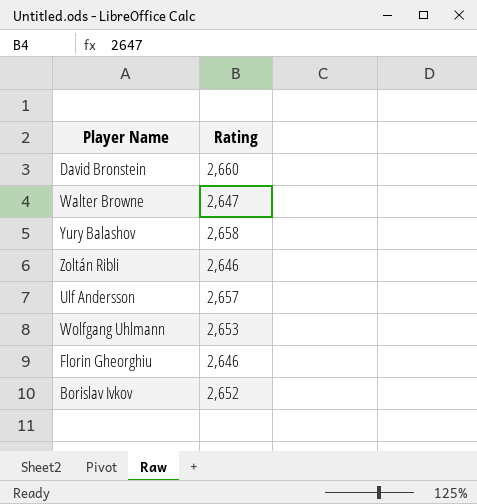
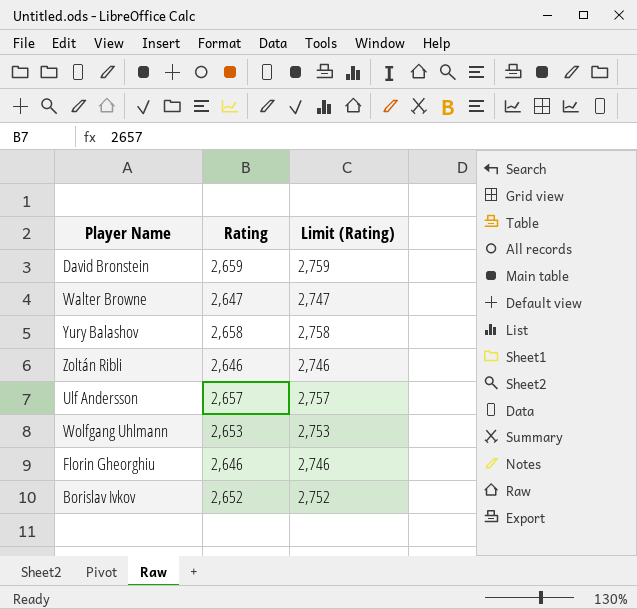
column Limit (Rating) | formula: none -> [Rating] + 100
David Bronstein | Rating: 2,660 -> 2,659

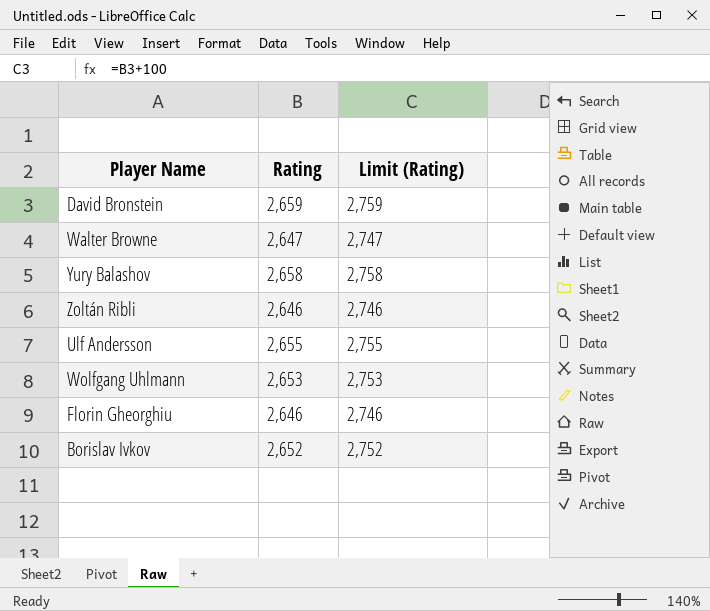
Ulf Andersson | Rating: 2,657 -> 2,655
Ulf Andersson | Limit (Rating): 2,757 -> 2,755

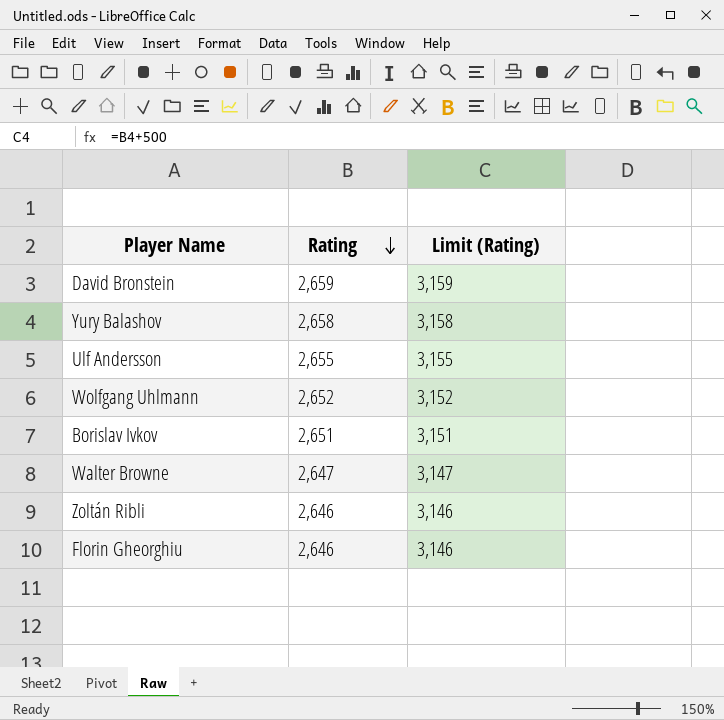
row order: none -> Rating descending
column Limit (Rating) | formula: [Rating] + 100 -> [Rating] + 500
Wolfgang Uhlmann | Rating: 2,653 -> 2,652
Borislav Ivkov | Rating: 2,652 -> 2,651

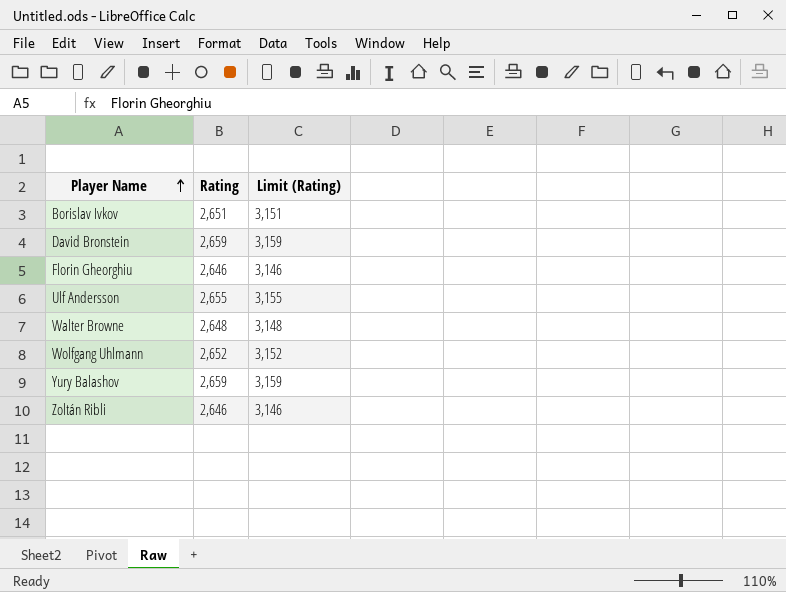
row order: Rating descending -> Player Name ascending
Walter Browne | Rating: 2,647 -> 2,648
Walter Browne | Limit (Rating): 3,147 -> 3,148
Yury Balashov | Rating: 2,658 -> 2,659
Yury Balashov | Limit (Rating): 3,158 -> 3,159

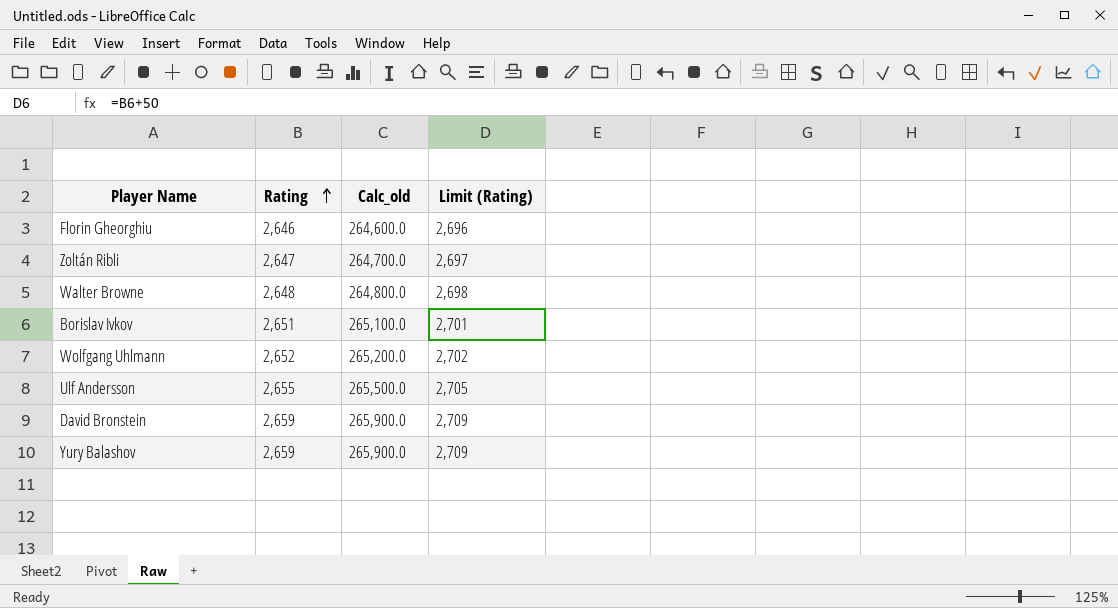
row order: Player Name ascending -> Rating ascending
column Calc_old | formula: none -> [Rating] * 100
column Limit (Rating) | formula: [Rating] + 500 -> [Rating] + 50
Zoltán Ribli | Rating: 2,646 -> 2,647

